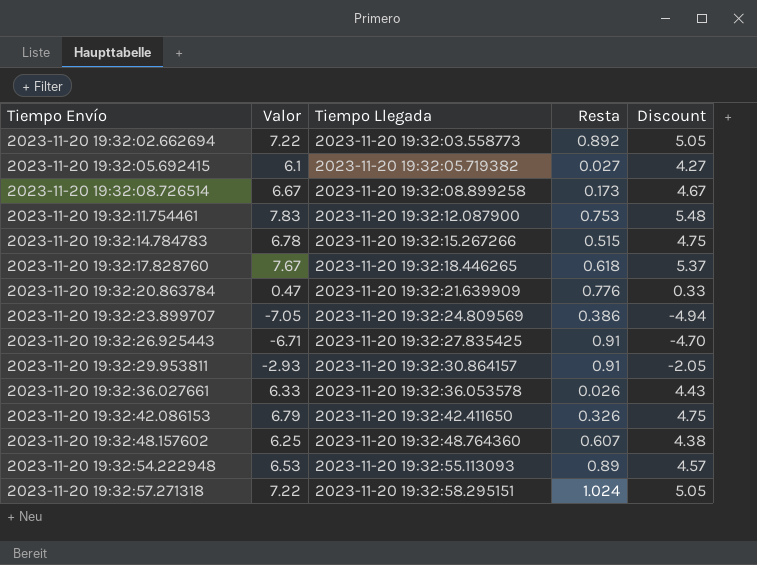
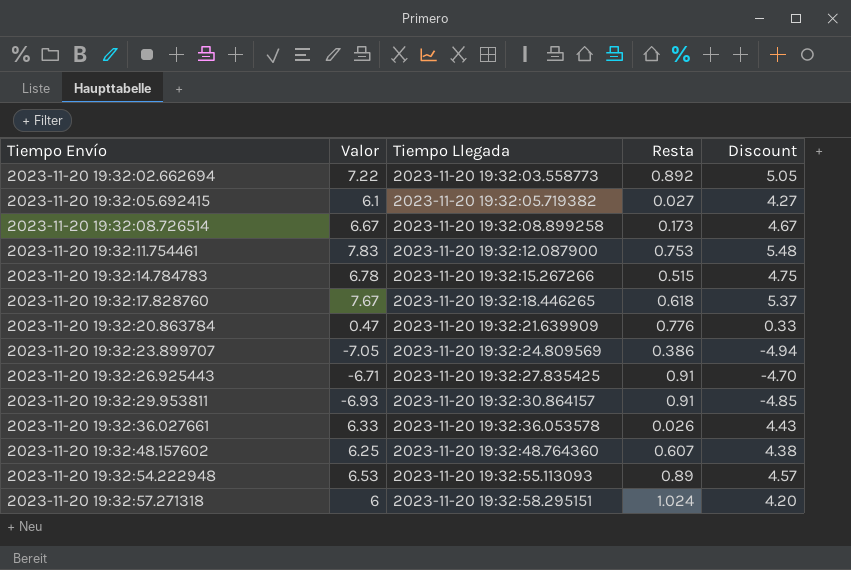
row 2023-11-20 19:32:42.086153: 6.79 | 2023-11-20 19:32:42.411650 | 0.326 | 4.75 -> none
2023-11-20 19:32:29.953811 | Valor: -2.93 -> -6.93
2023-11-20 19:32:29.953811 | Discount: -2.05 -> -4.85
2023-11-20 19:32:57.271318 | Valor: 7.22 -> 6
2023-11-20 19:32:57.271318 | Discount: 5.05 -> 4.20

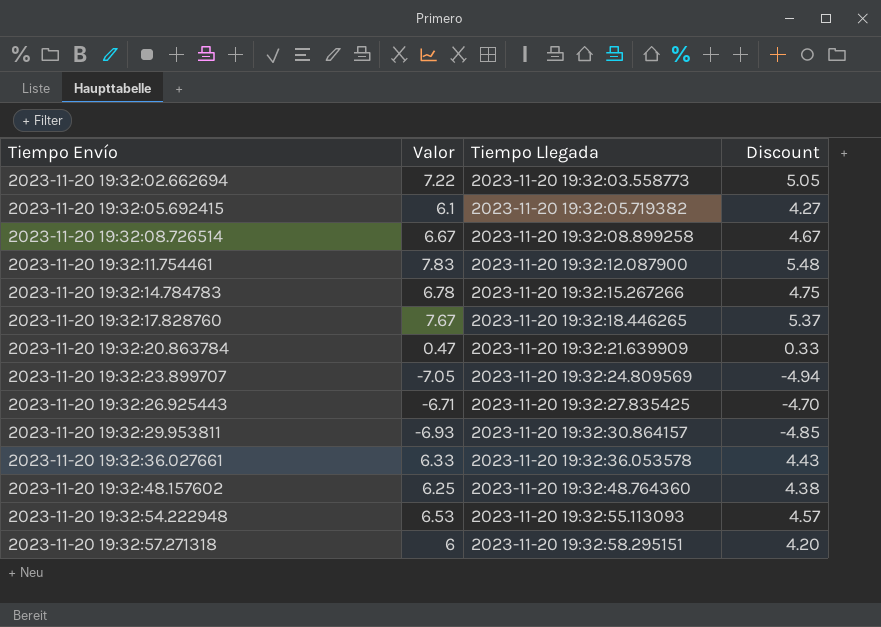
column Resta | position: 4 -> none

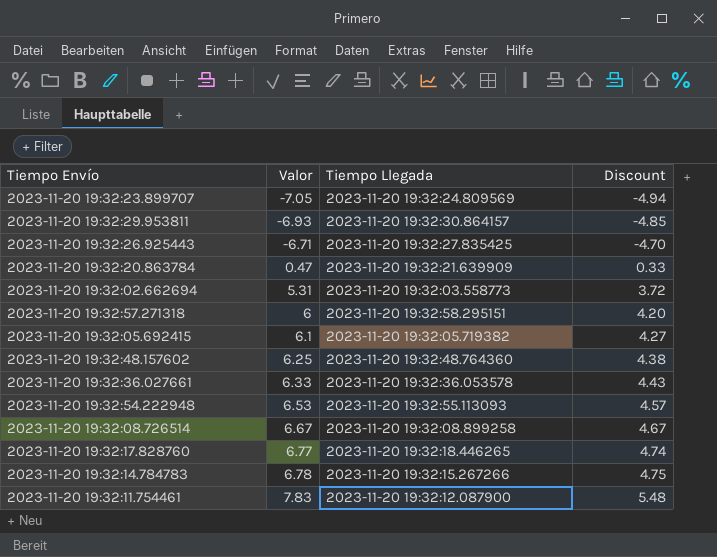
row order: Tiempo Envío ascending -> Valor ascending
2023-11-20 19:32:02.662694 | Valor: 7.22 -> 5.31
2023-11-20 19:32:02.662694 | Discount: 5.05 -> 3.72
2023-11-20 19:32:17.828760 | Valor: 7.67 -> 6.77
2023-11-20 19:32:17.828760 | Discount: 5.37 -> 4.74

